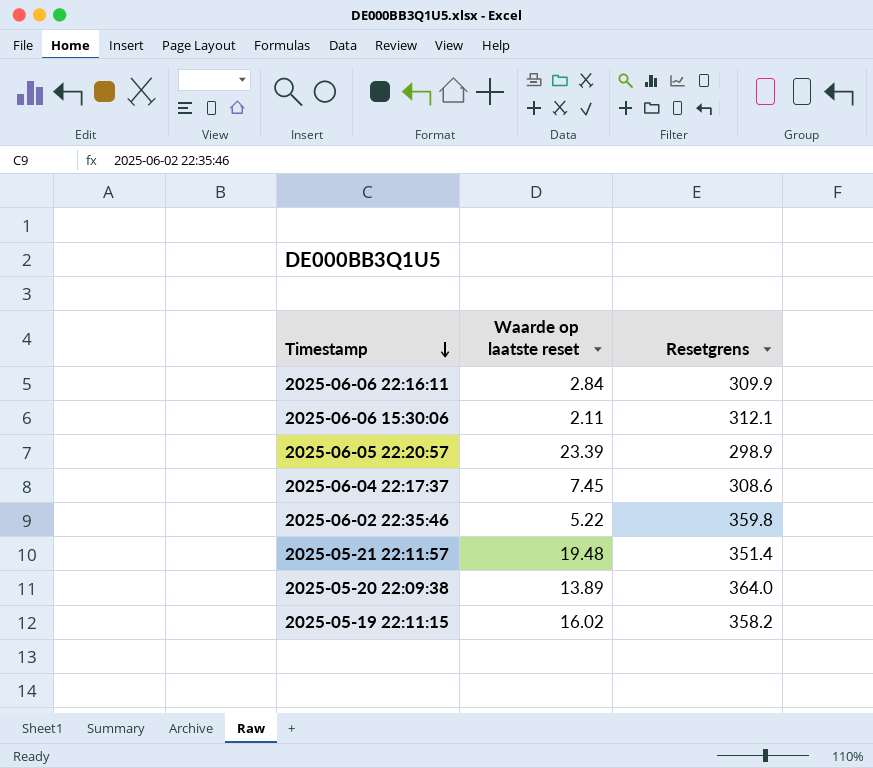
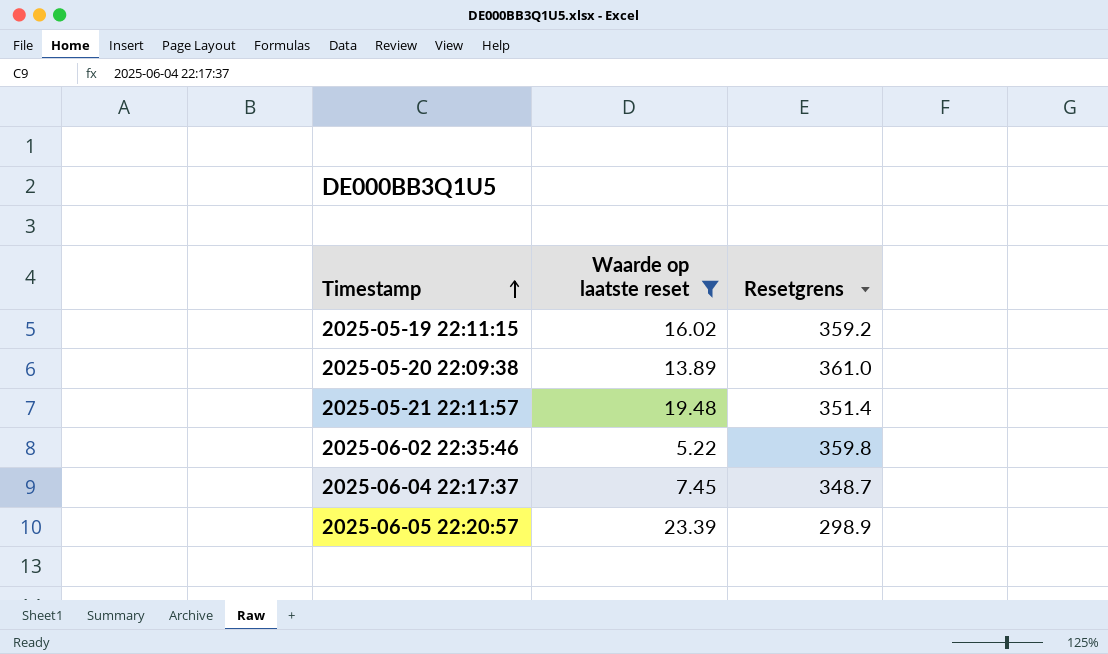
filter: none -> Waarde op laatste reset >= 5.22
row order: Timestamp descending -> Timestamp ascending
2025-05-19 22:11:15 | Resetgrens: 358.2 -> 359.2
2025-05-20 22:09:38 | Resetgrens: 364.0 -> 361.0
2025-06-04 22:17:37 | Resetgrens: 308.6 -> 348.7

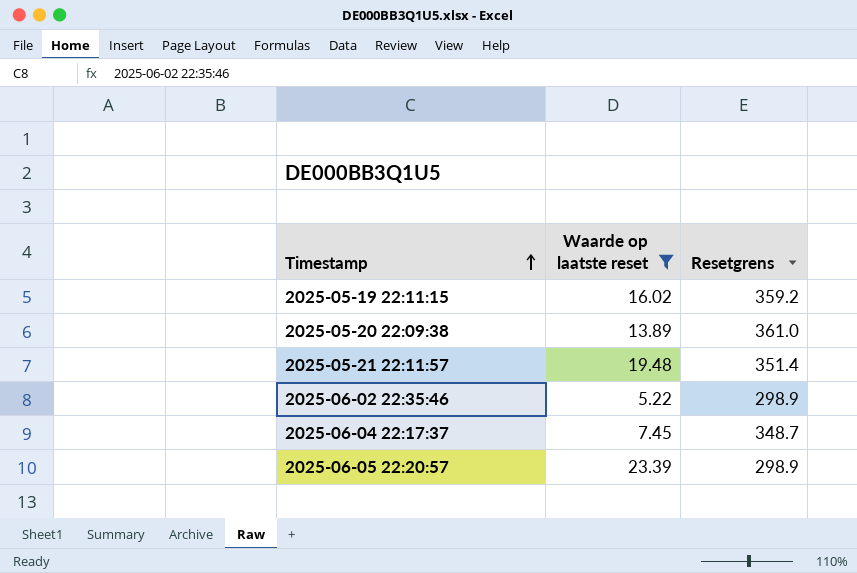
2025-06-02 22:35:46 | Resetgrens: 359.8 -> 298.9

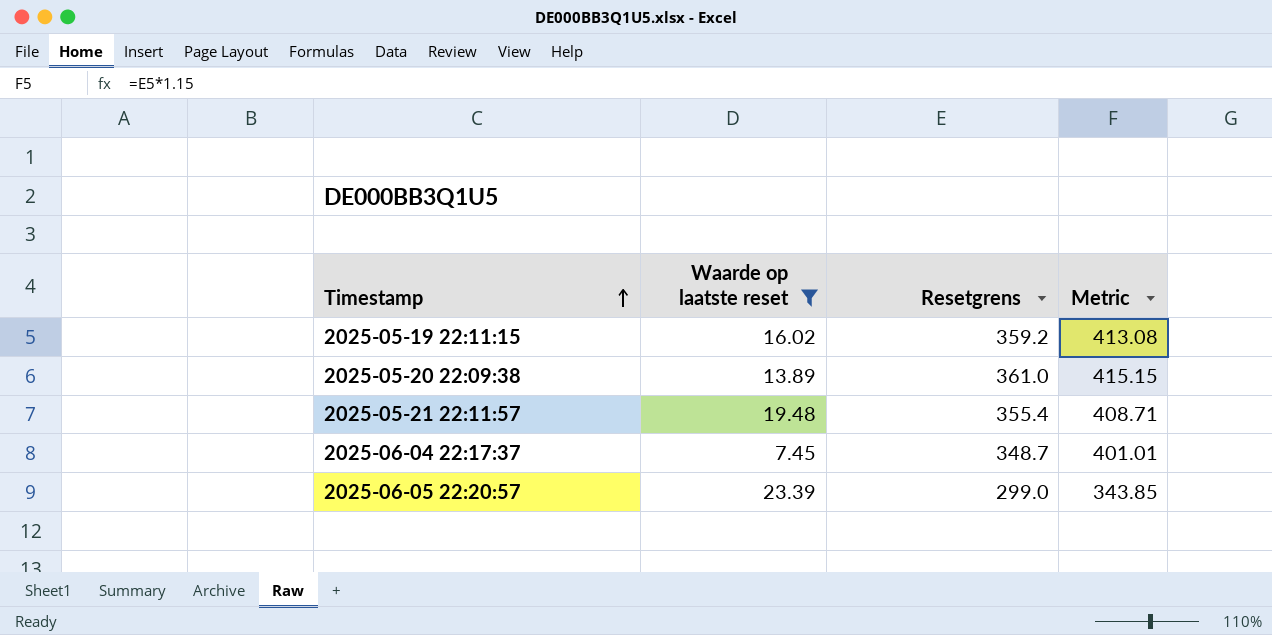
column Metric | formula: none -> [Resetgrens] * 1.15
row 2025-06-02 22:35:46: 5.22 | 298.9 -> none
2025-05-21 22:11:57 | Resetgrens: 351.4 -> 355.4
2025-06-05 22:20:57 | Resetgrens: 298.9 -> 299.0

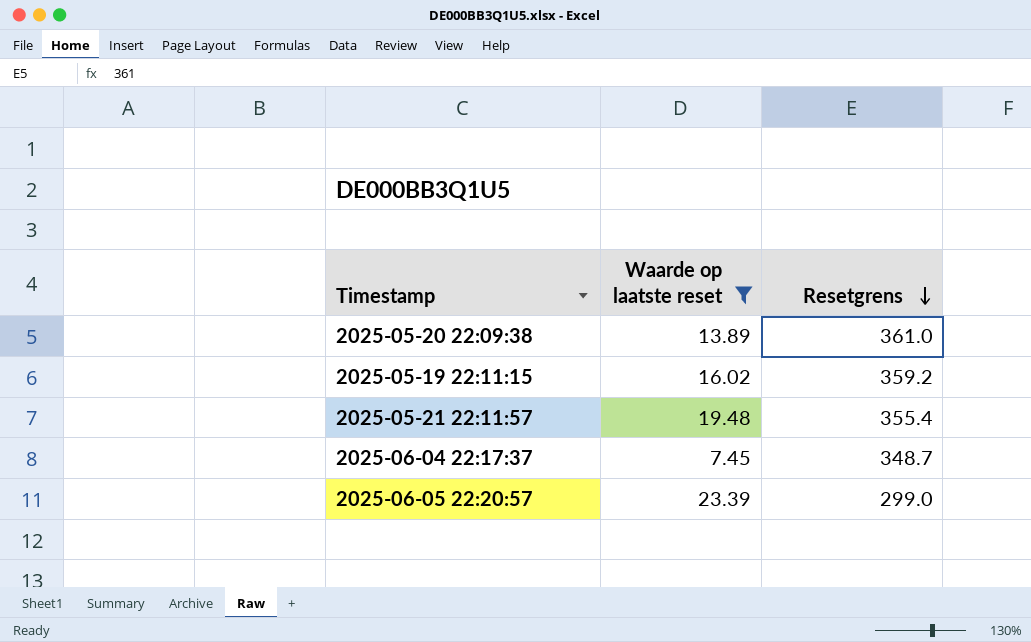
row order: Timestamp ascending -> Resetgrens descending
column Metric | formula: [Resetgrens] * 1.15 -> none

